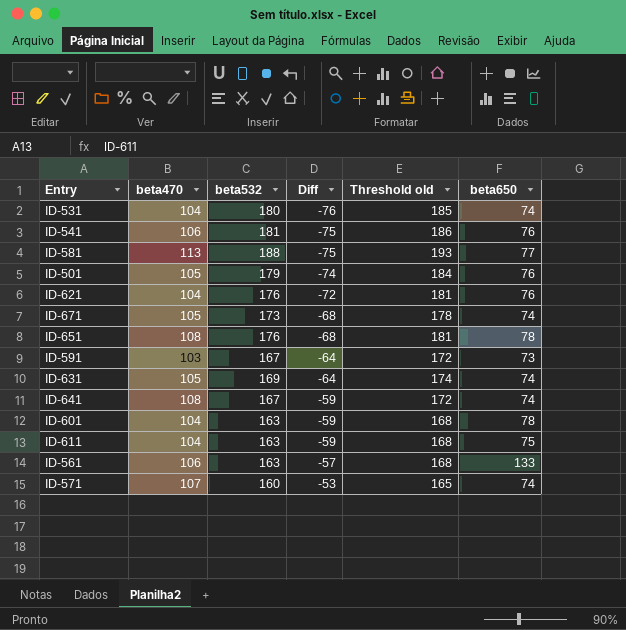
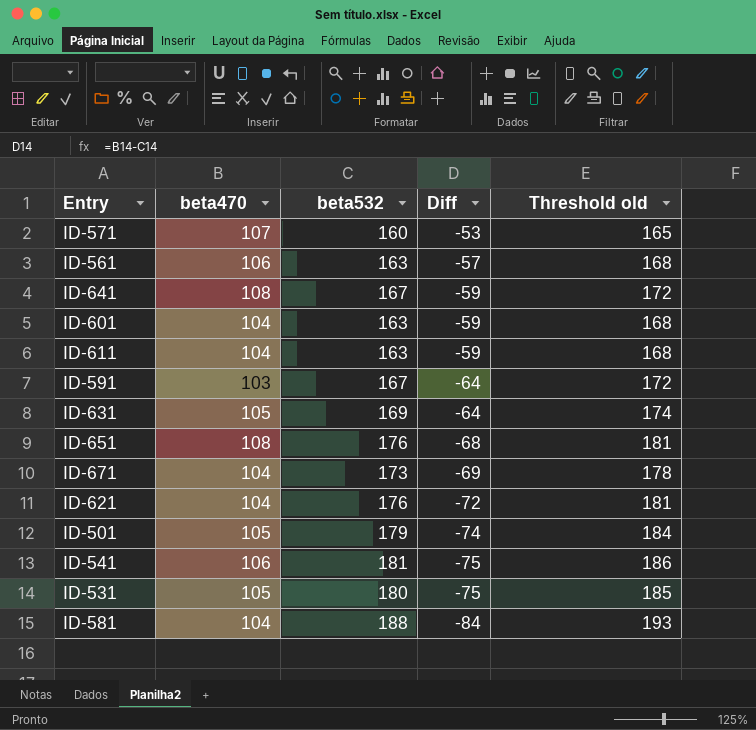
row order: Diff ascending -> Diff descending
column beta650 | position: 6 -> none
ID-671 | beta470: 105 -> 104
ID-671 | Diff: -68 -> -69
ID-531 | beta470: 104 -> 105
ID-531 | Diff: -76 -> -75
ID-581 | beta470: 113 -> 104
ID-581 | Diff: -75 -> -84

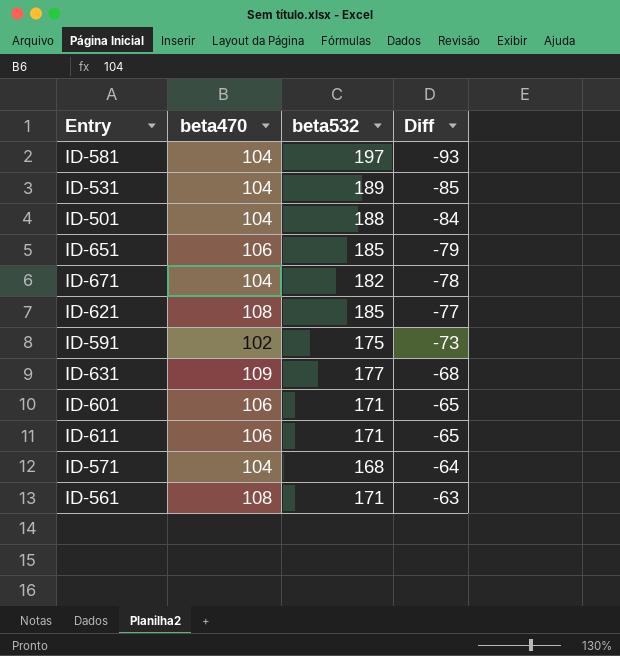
row order: Diff descending -> Diff ascending
column Threshold old | formula: [beta532] + 5 -> none
row ID-641: 108 | 167 | -59 | 172 -> none
row ID-541: 106 | 181 | -75 | 186 -> none
ID-581 | beta532: 188 -> 197
ID-581 | Diff: -84 -> -93
ID-531 | beta470: 105 -> 104
ID-531 | beta532: 180 -> 189
ID-531 | Diff: -75 -> -85
ID-501 | beta470: 105 -> 104
ID-501 | beta532: 179 -> 188
ID-501 | Diff: -74 -> -84
ID-651 | beta470: 108 -> 106
ID-651 | beta532: 176 -> 185
ID-651 | Diff: -68 -> -79
ID-671 | beta532: 173 -> 182
ID-671 | Diff: -69 -> -78
ID-621 | beta470: 104 -> 108
ID-621 | beta532: 176 -> 185
ID-621 | Diff: -72 -> -77
ID-591 | beta470: 103 -> 102
ID-591 | beta532: 167 -> 175
ID-591 | Diff: -64 -> -73
ID-631 | beta470: 105 -> 109
ID-631 | beta532: 169 -> 177
ID-631 | Diff: -64 -> -68
ID-601 | beta470: 104 -> 106
ID-601 | beta532: 163 -> 171
ID-601 | Diff: -59 -> -65
ID-611 | beta470: 104 -> 106
ID-611 | beta532: 163 -> 171
ID-611 | Diff: -59 -> -65
ID-571 | beta470: 107 -> 104
ID-571 | beta532: 160 -> 168
ID-571 | Diff: -53 -> -64
ID-561 | beta470: 106 -> 108
ID-561 | beta532: 163 -> 171
ID-561 | Diff: -57 -> -63

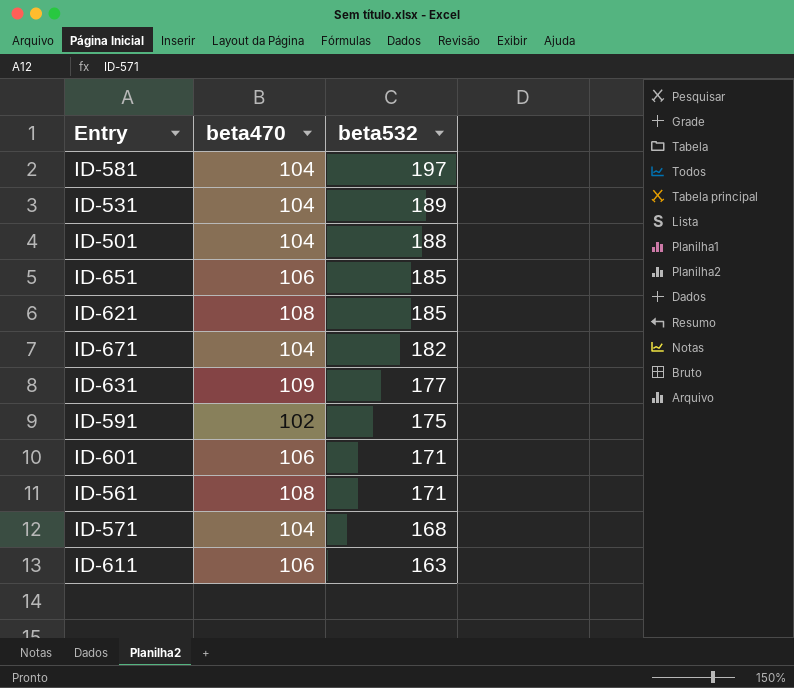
row order: Diff ascending -> beta532 descending
column Diff | formula: [beta470] - [beta532] -> none
ID-611 | beta532: 171 -> 163

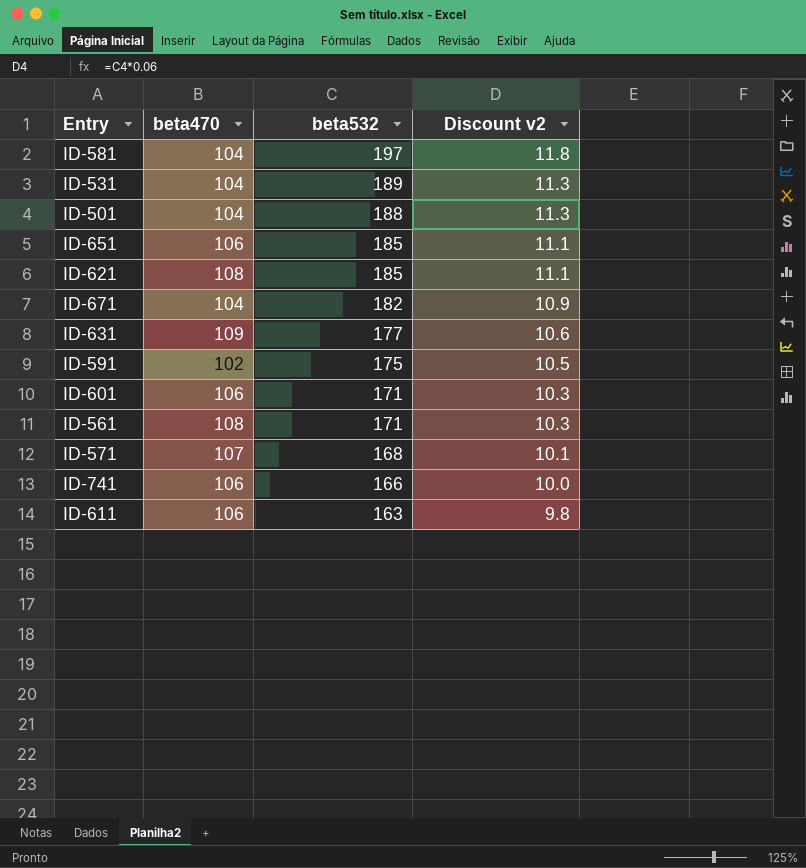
column Discount v2 | formula: none -> [beta532] * 0.06
ID-571 | beta470: 104 -> 107
row ID-741: none -> 106 | 166 | 10.0

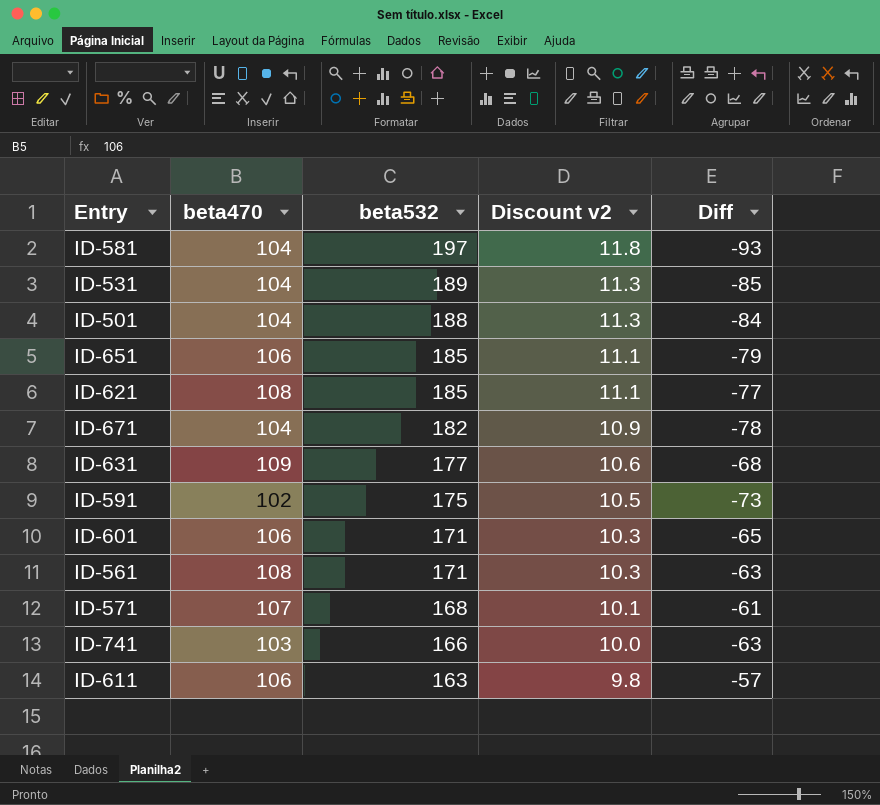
column Diff | formula: none -> [beta470] - [beta532]
ID-741 | beta470: 106 -> 103

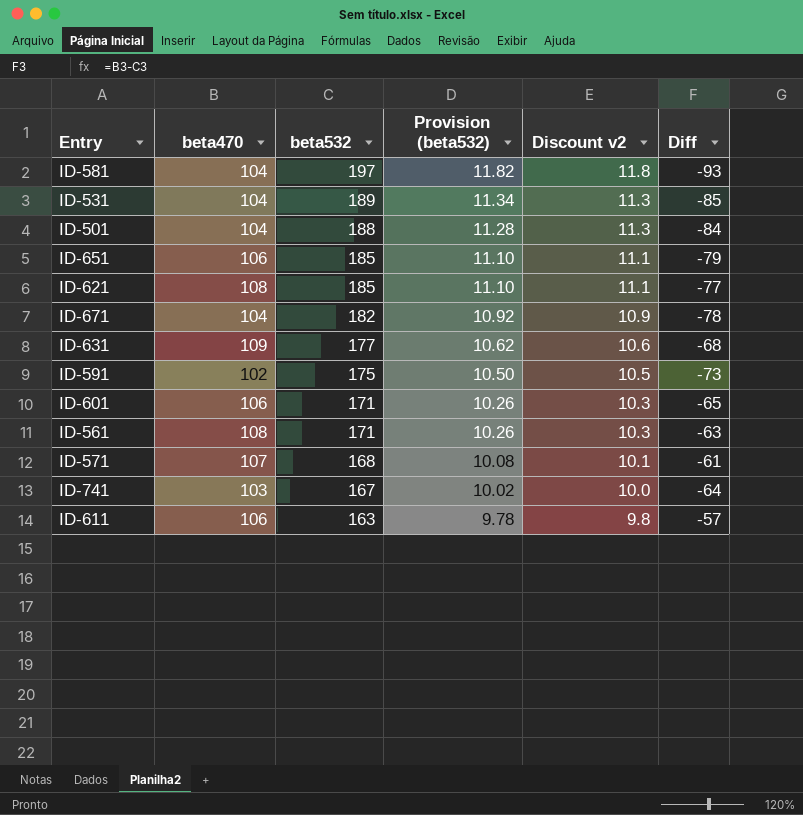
column Provision (beta532) | formula: none -> [beta532] * 0.06
ID-741 | beta532: 166 -> 167
ID-741 | Diff: -63 -> -64

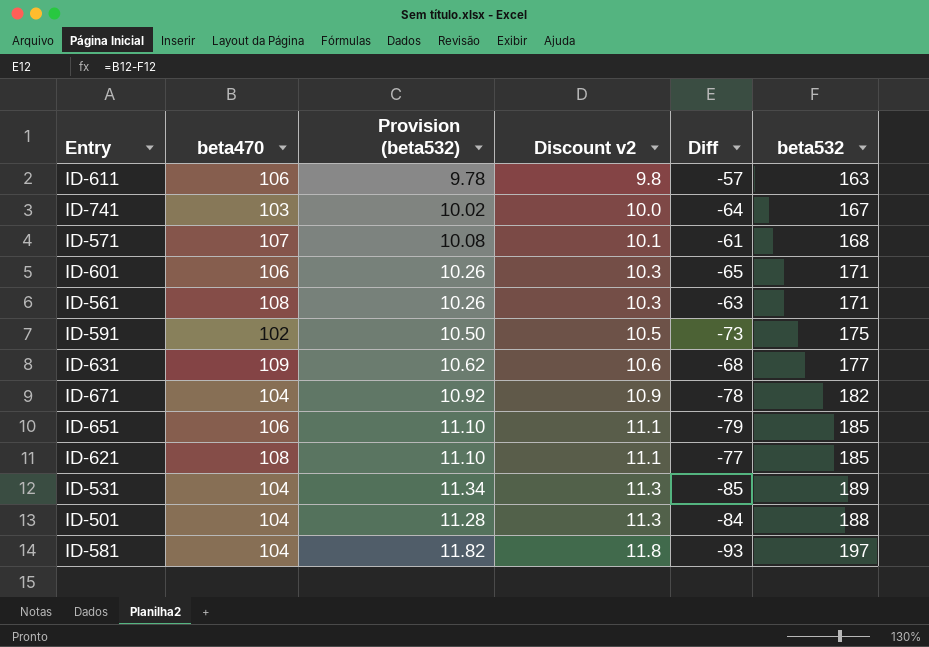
row order: beta532 descending -> Discount v2 ascending
column beta532 | position: 3 -> 6

